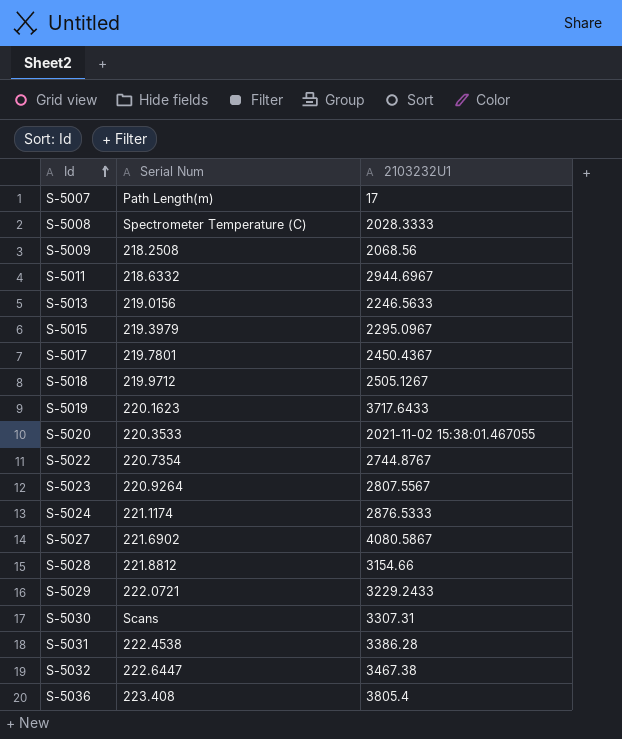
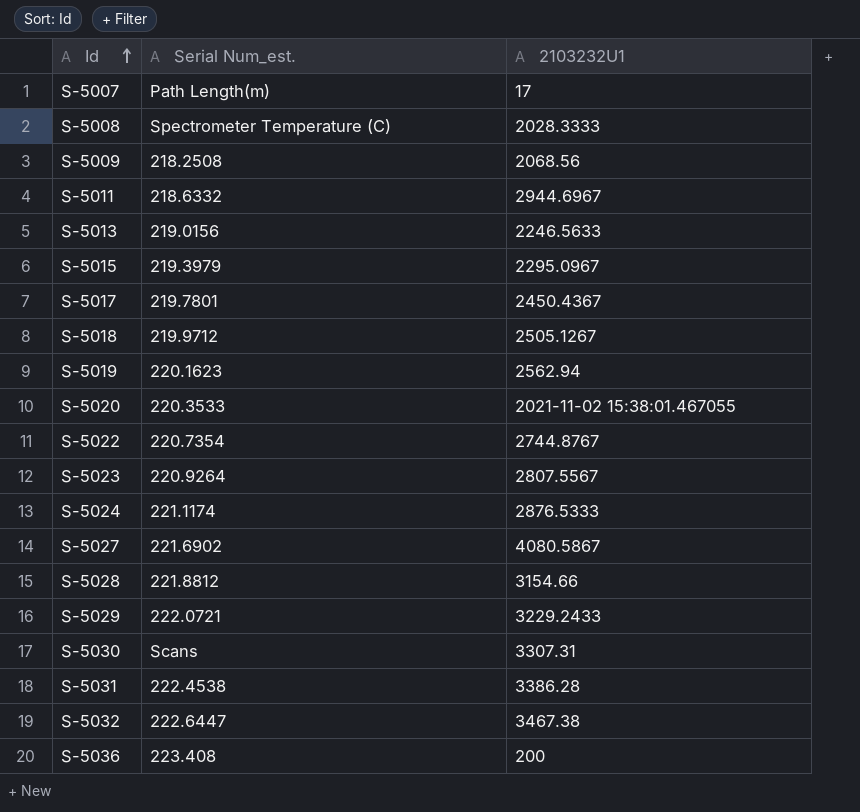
column name: Serial Num -> Serial Num_est.
S-5019 | 2103232U1: 3717.6433 -> 2562.94
S-5036 | 2103232U1: 3805.4 -> 200

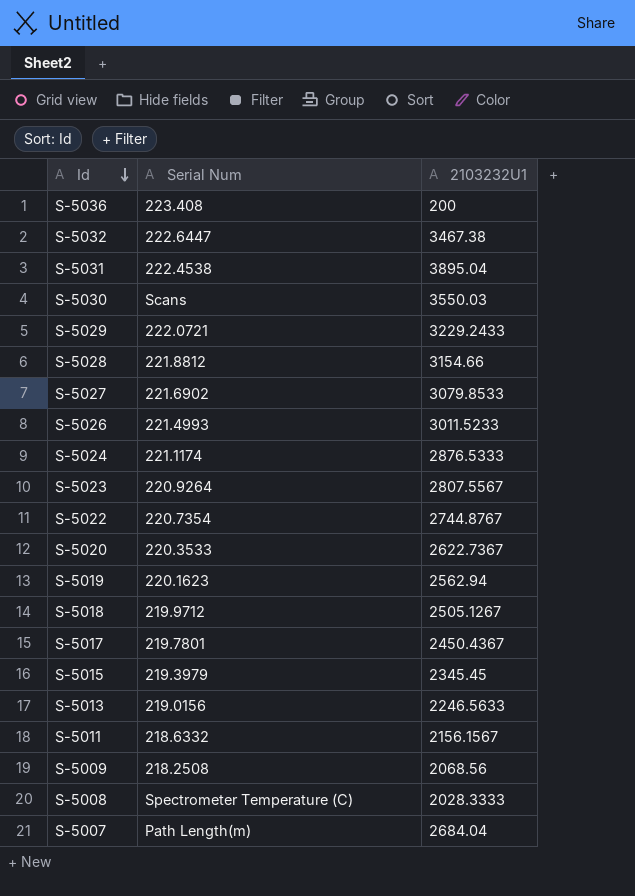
row order: Id ascending -> Id descending
column name: Serial Num_est. -> Serial Num
S-5031 | 2103232U1: 3386.28 -> 3895.04
S-5030 | 2103232U1: 3307.31 -> 3550.03
S-5027 | 2103232U1: 4080.5867 -> 3079.8533
row S-5026: none -> 221.4993 | 3011.5233
S-5020 | 2103232U1: 2021-11-02 15:38:01.467055 -> 2622.7367
S-5015 | 2103232U1: 2295.0967 -> 2345.45
S-5011 | 2103232U1: 2944.6967 -> 2156.1567
S-5007 | 2103232U1: 17 -> 2684.04

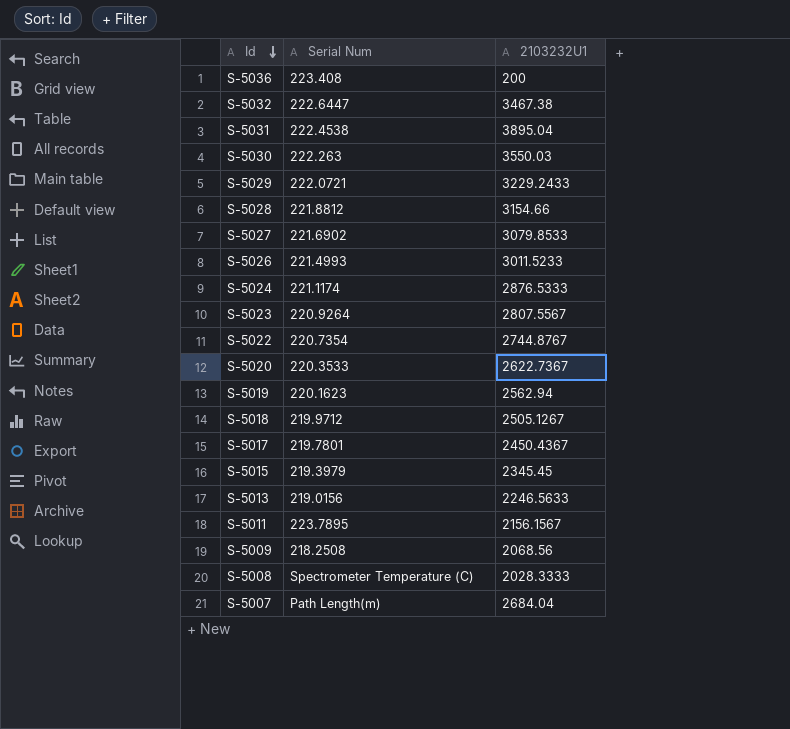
S-5030 | Serial Num: Scans -> 222.263
S-5011 | Serial Num: 218.6332 -> 223.7895

